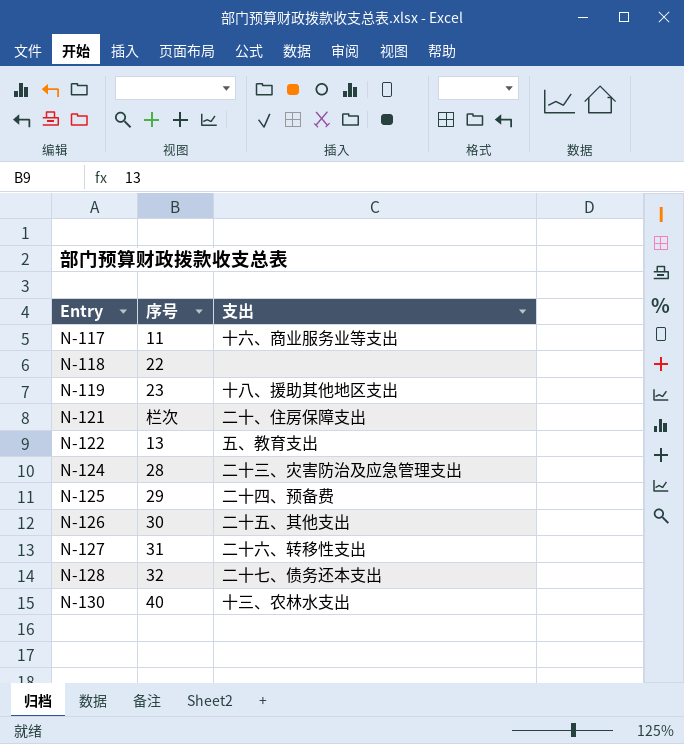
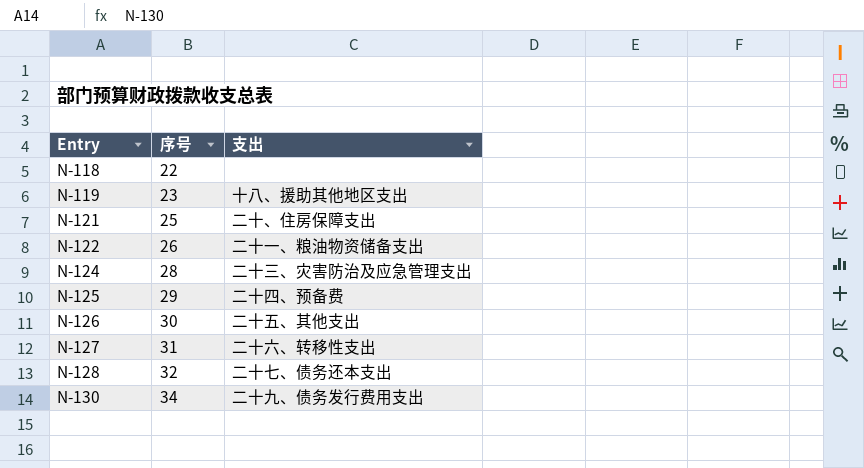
row N-117: 11 | 十六、商业服务业等支出 -> none
N-121 | 序号: 栏次 -> 25
N-122 | 序号: 13 -> 26
N-122 | 支出: 五、教育支出 -> 二十一、粮油物资储备支出
N-130 | 序号: 40 -> 34
N-130 | 支出: 十三、农林水支出 -> 二十九、债务发行费用支出

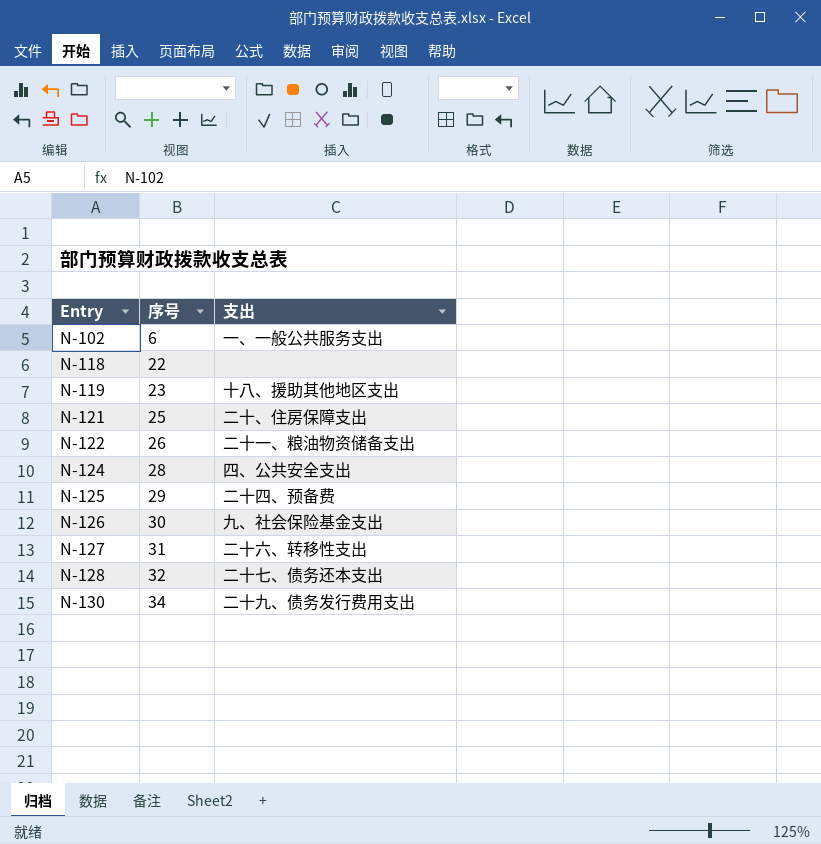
row N-102: none -> 6 | 一、一般公共服务支出
N-124 | 支出: 二十三、灾害防治及应急管理支出 -> 四、公共安全支出
N-126 | 支出: 二十五、其他支出 -> 九、社会保险基金支出

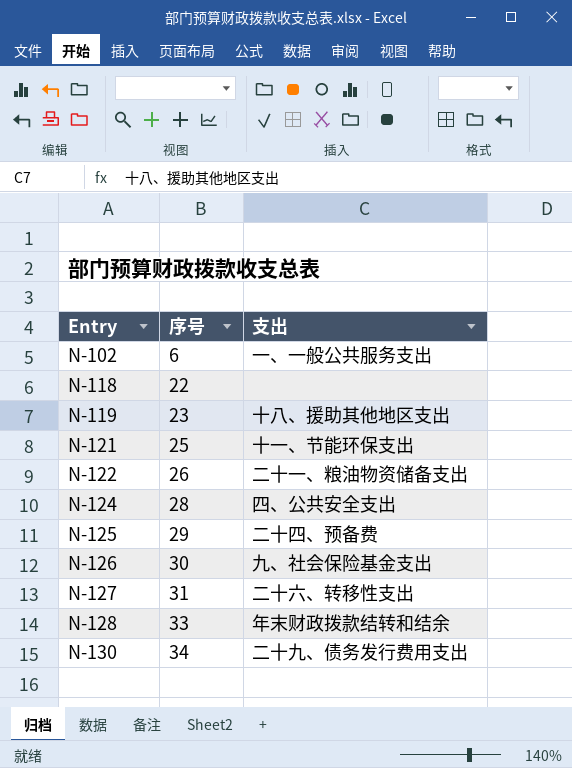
N-121 | 支出: 二十、住房保障支出 -> 十一、节能环保支出
N-128 | 序号: 32 -> 33
N-128 | 支出: 二十七、债务还本支出 -> 年末财政拨款结转和结余

